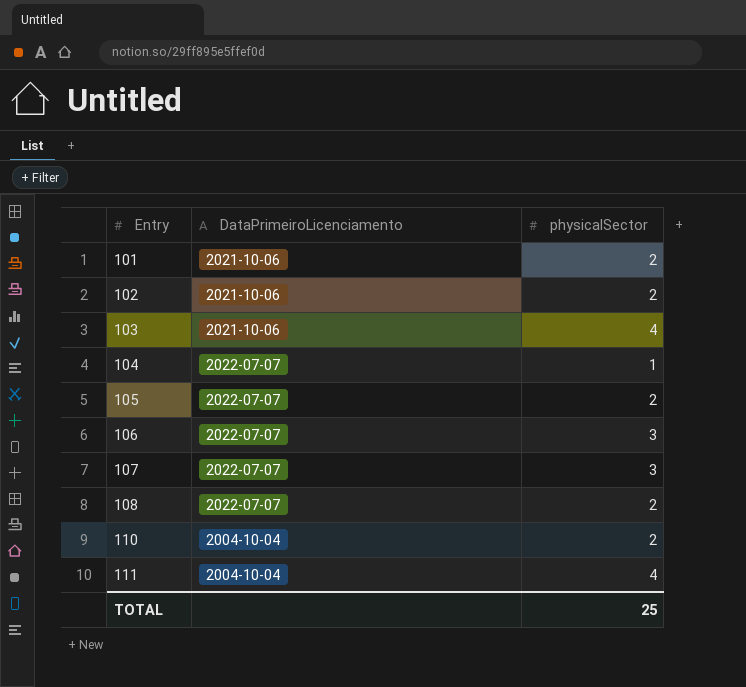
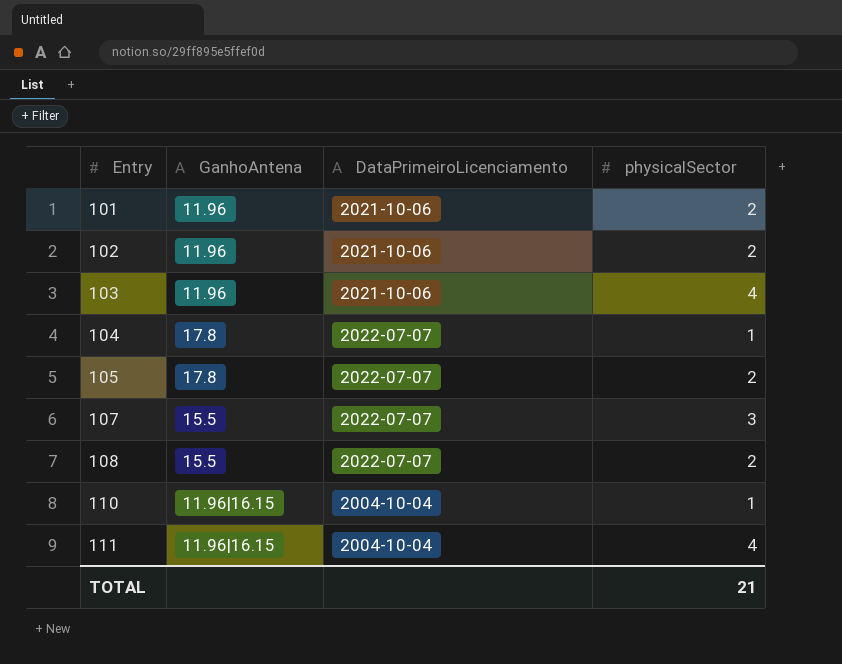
column GanhoAntena | position: none -> 2
row 106: 2022-07-07 | 3 -> none
110 | physicalSector: 2 -> 1
TOTAL | physicalSector: 25 -> 21

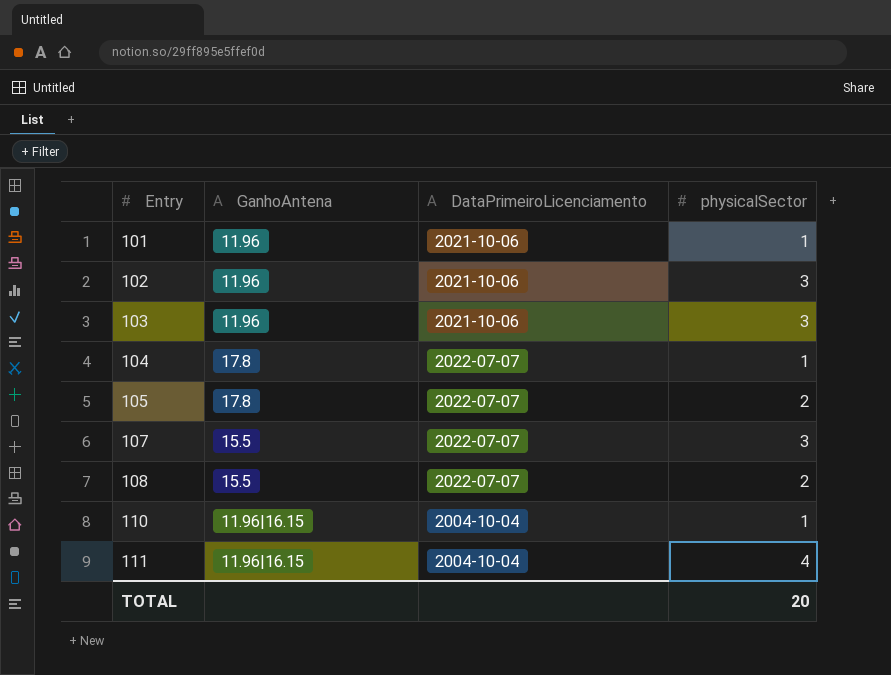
101 | physicalSector: 2 -> 1
102 | physicalSector: 2 -> 3
103 | physicalSector: 4 -> 3
TOTAL | physicalSector: 21 -> 20

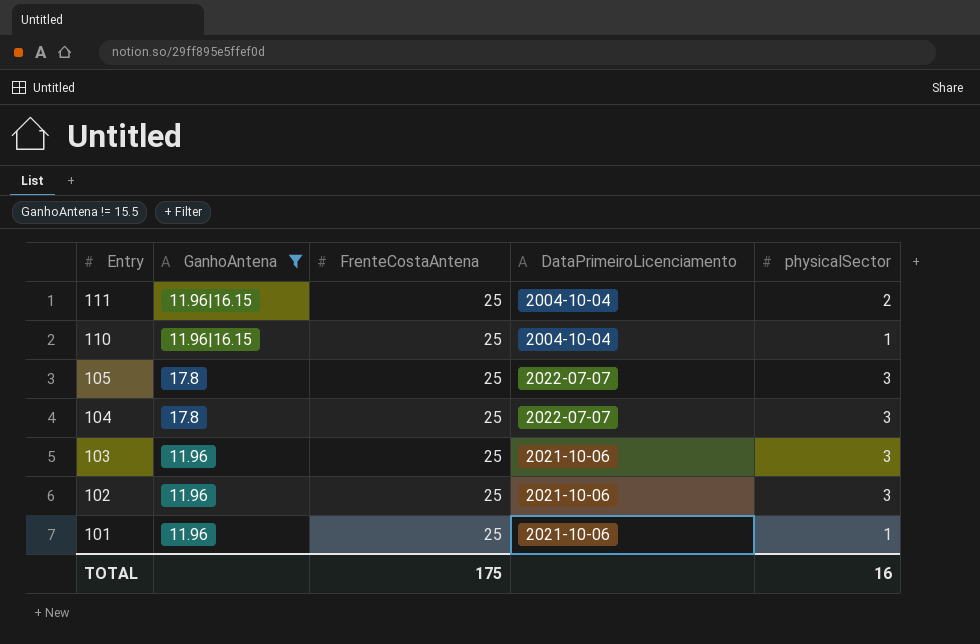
filter: none -> GanhoAntena != 15.5
row order: Entry ascending -> Entry descending
column FrenteCostaAntena | position: none -> 3
111 | physicalSector: 4 -> 2
105 | physicalSector: 2 -> 3
104 | physicalSector: 1 -> 3
TOTAL | physicalSector: 20 -> 16

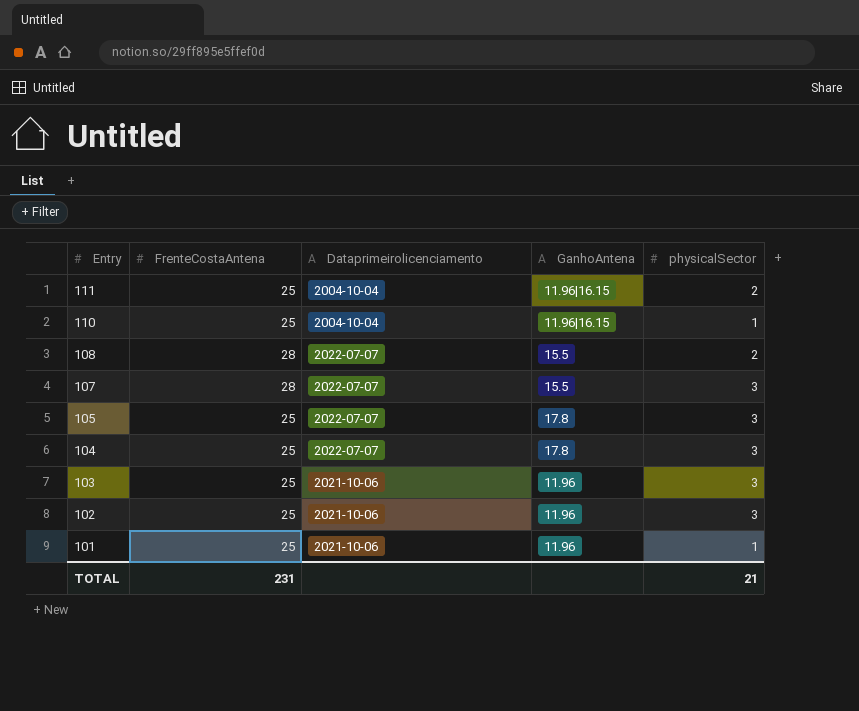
filter: GanhoAntena != 15.5 -> none
column name: DataPrimeiroLicenciamento -> Dataprimeirolicenciamento
column GanhoAntena | position: 2 -> 4
TOTAL | FrenteCostaAntena: 175 -> 231
TOTAL | physicalSector: 16 -> 21

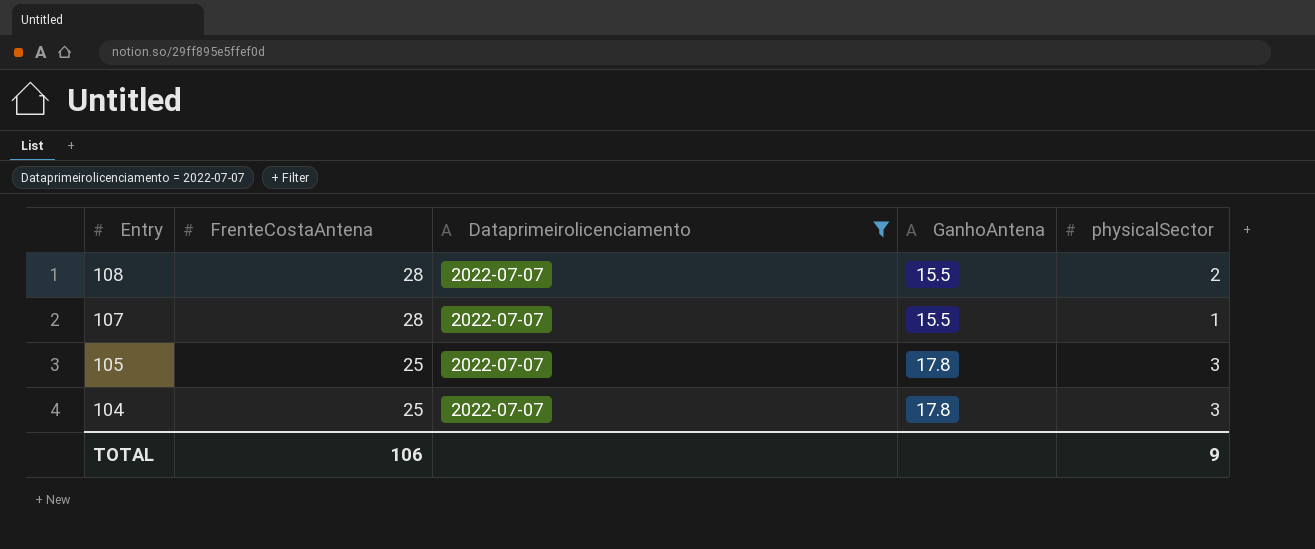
filter: none -> Dataprimeirolicenciamento = 2022-07-07
107 | physicalSector: 3 -> 1
TOTAL | FrenteCostaAntena: 231 -> 106
TOTAL | physicalSector: 21 -> 9

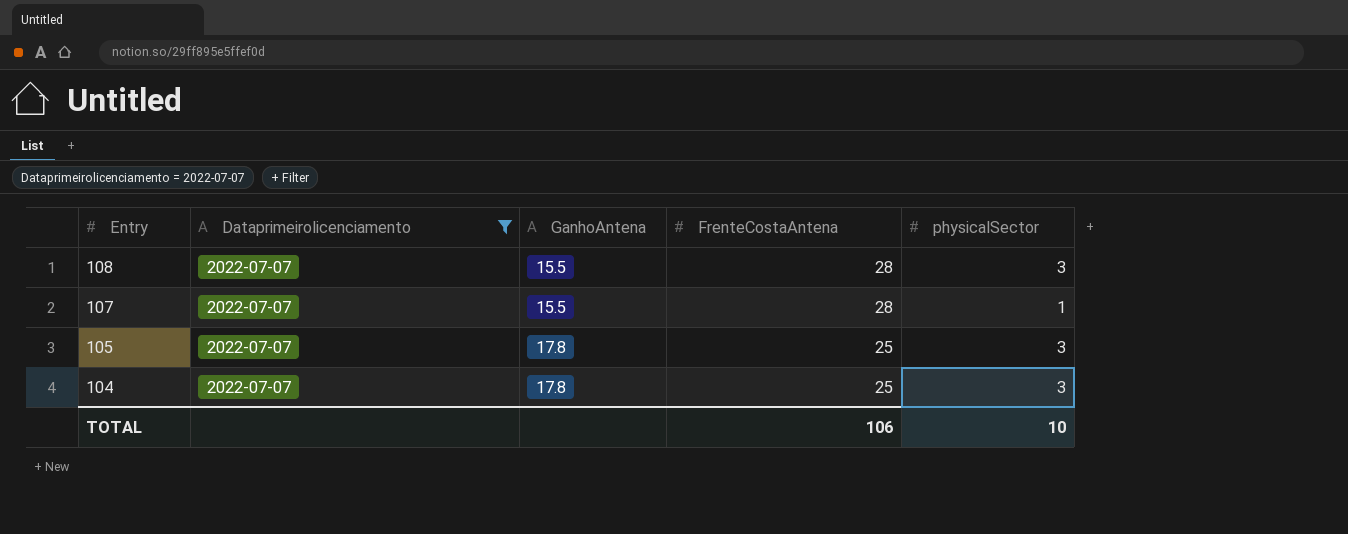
column FrenteCostaAntena | position: 2 -> 4
108 | physicalSector: 2 -> 3
TOTAL | physicalSector: 9 -> 10

